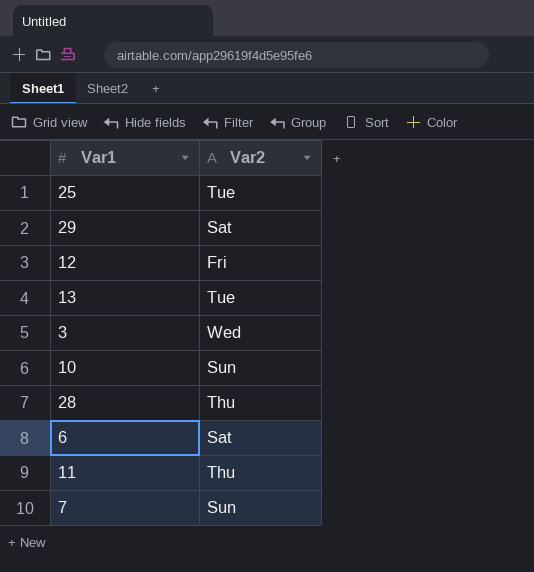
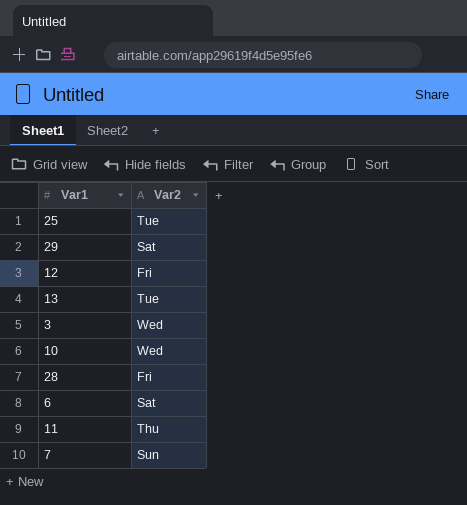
10 | Var2: Sun -> Wed
28 | Var2: Thu -> Fri

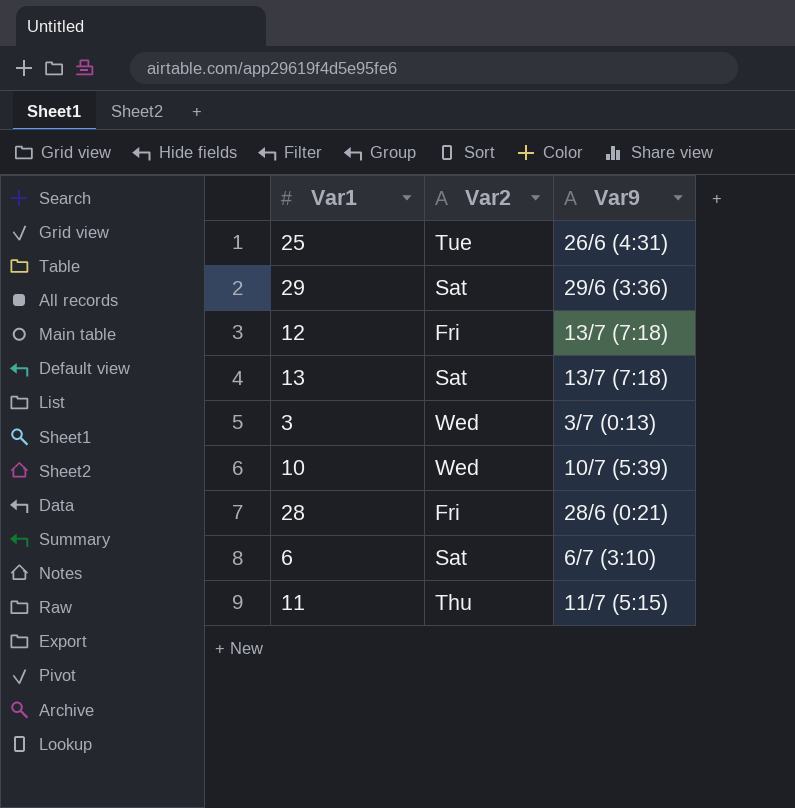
column Var9 | position: none -> 3
row 7: Sun -> none
13 | Var2: Tue -> Sat

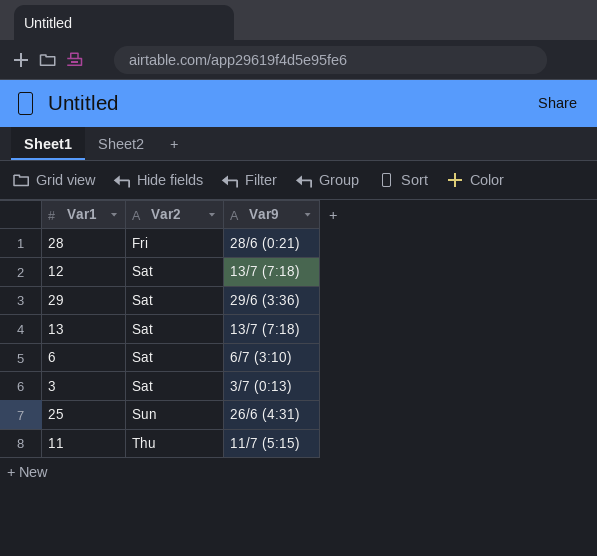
row order: none -> Var2 ascending
row 10: Wed | 10/7 (5:39) -> none
12 | Var2: Fri -> Sat
3 | Var2: Wed -> Sat
25 | Var2: Tue -> Sun

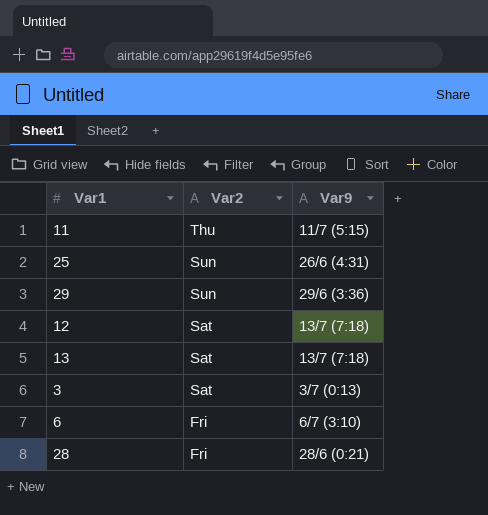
row order: Var2 ascending -> Var2 descending
29 | Var2: Sat -> Sun
6 | Var2: Sat -> Fri

